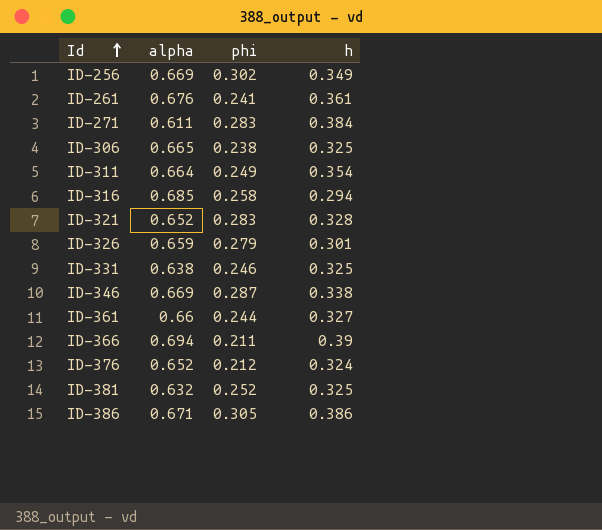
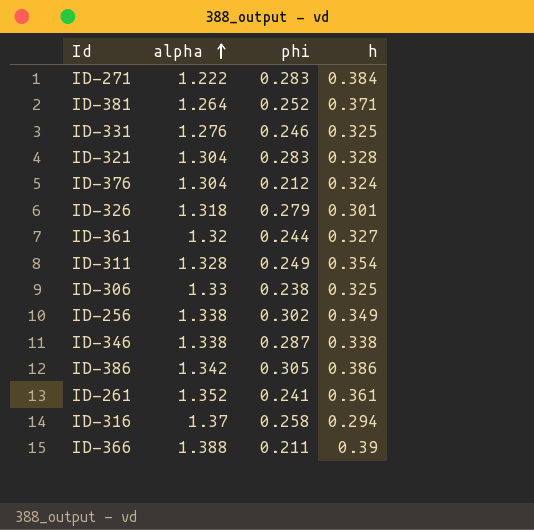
row order: Id ascending -> alpha ascending
ID-271 | alpha: 0.611 -> 1.222
ID-381 | alpha: 0.632 -> 1.264
ID-381 | h: 0.325 -> 0.371
ID-331 | alpha: 0.638 -> 1.276
ID-321 | alpha: 0.652 -> 1.304
ID-376 | alpha: 0.652 -> 1.304
ID-326 | alpha: 0.659 -> 1.318
ID-361 | alpha: 0.66 -> 1.32
ID-311 | alpha: 0.664 -> 1.328
ID-306 | alpha: 0.665 -> 1.33
ID-256 | alpha: 0.669 -> 1.338
ID-346 | alpha: 0.669 -> 1.338
ID-386 | alpha: 0.671 -> 1.342
ID-261 | alpha: 0.676 -> 1.352
ID-316 | alpha: 0.685 -> 1.37
ID-366 | alpha: 0.694 -> 1.388

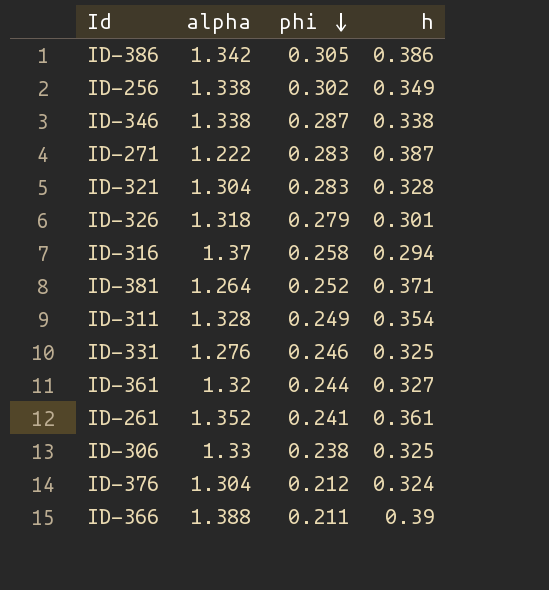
row order: alpha ascending -> phi descending
ID-271 | h: 0.384 -> 0.387

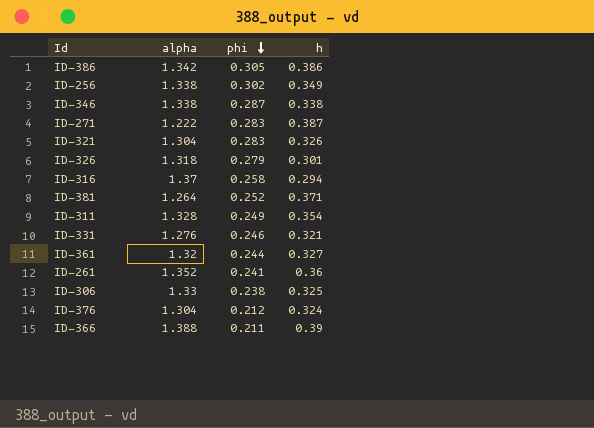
ID-321 | h: 0.328 -> 0.326
ID-331 | h: 0.325 -> 0.321
ID-261 | h: 0.361 -> 0.36

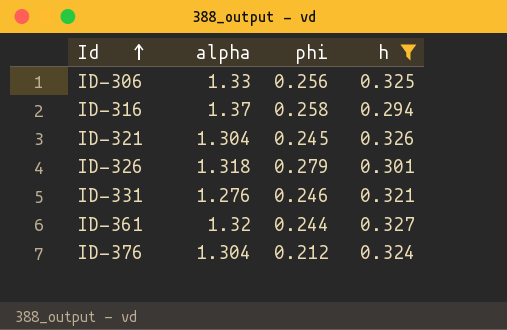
filter: none -> h <= 0.327
row order: phi descending -> Id ascending
ID-306 | phi: 0.238 -> 0.256
ID-321 | phi: 0.283 -> 0.245

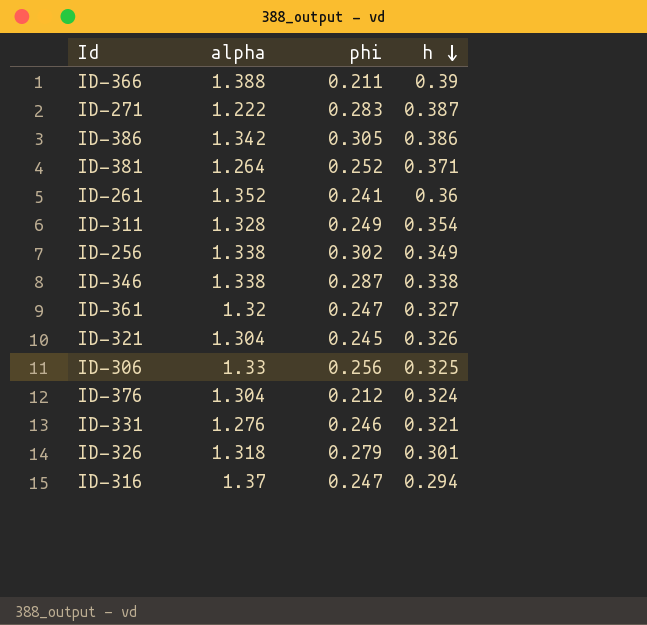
filter: h <= 0.327 -> none
row order: Id ascending -> h descending
ID-361 | phi: 0.244 -> 0.247
ID-316 | phi: 0.258 -> 0.247

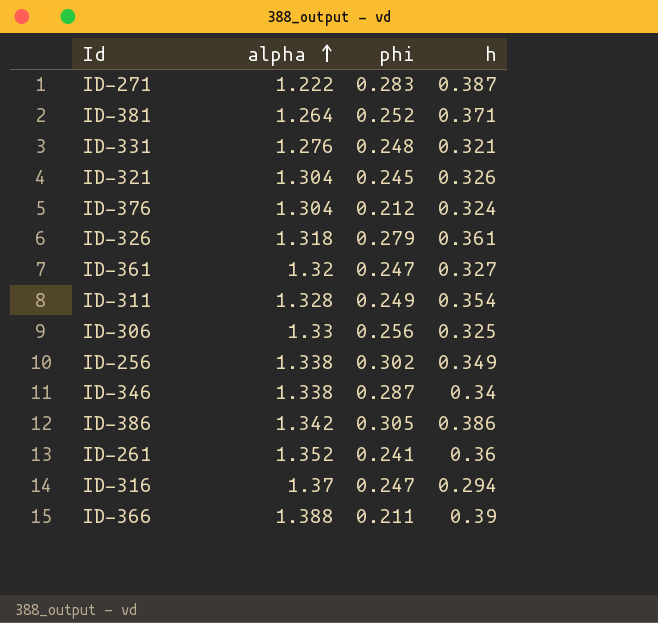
row order: h descending -> alpha ascending
ID-331 | phi: 0.246 -> 0.248
ID-326 | h: 0.301 -> 0.361
ID-346 | h: 0.338 -> 0.34

